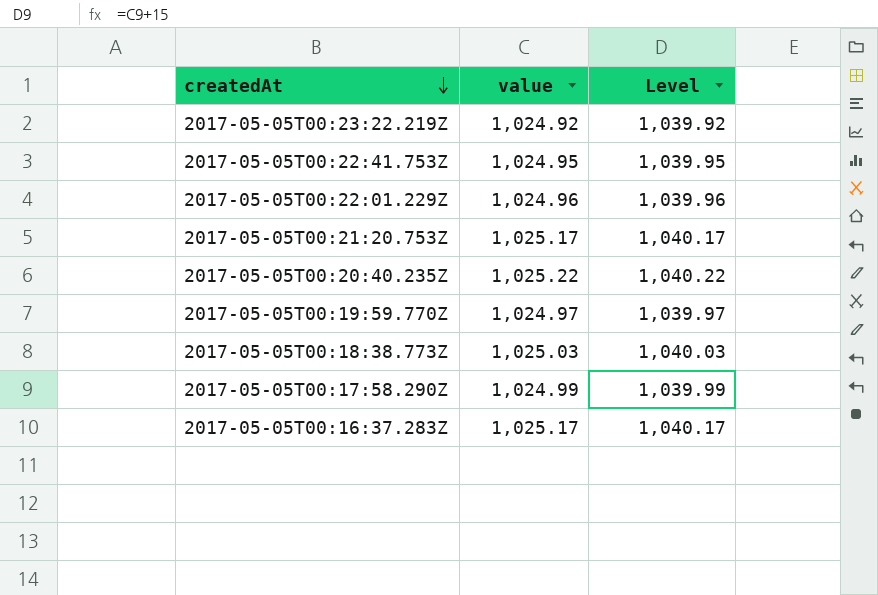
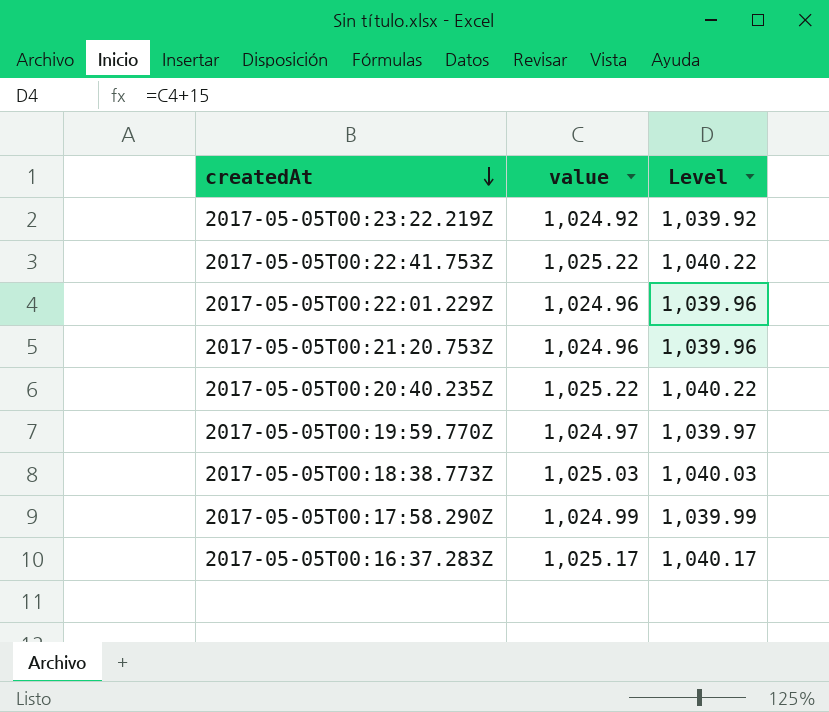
2017-05-05T00:22:41.753Z | value: 1,024.95 -> 1,025.22
2017-05-05T00:22:41.753Z | Level: 1,039.95 -> 1,040.22
2017-05-05T00:21:20.753Z | value: 1,025.17 -> 1,024.96
2017-05-05T00:21:20.753Z | Level: 1,040.17 -> 1,039.96

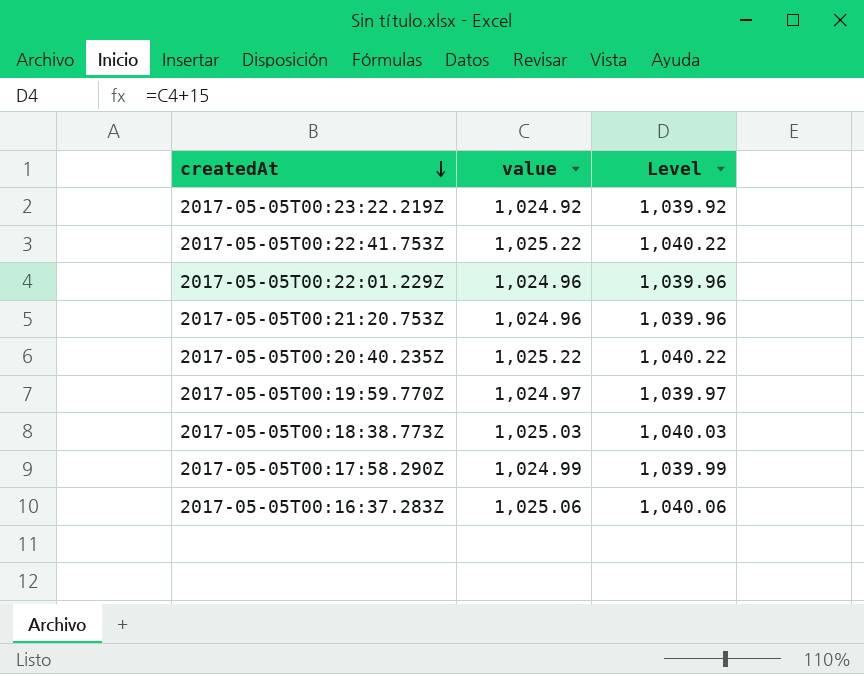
2017-05-05T00:16:37.283Z | value: 1,025.17 -> 1,025.06
2017-05-05T00:16:37.283Z | Level: 1,040.17 -> 1,040.06

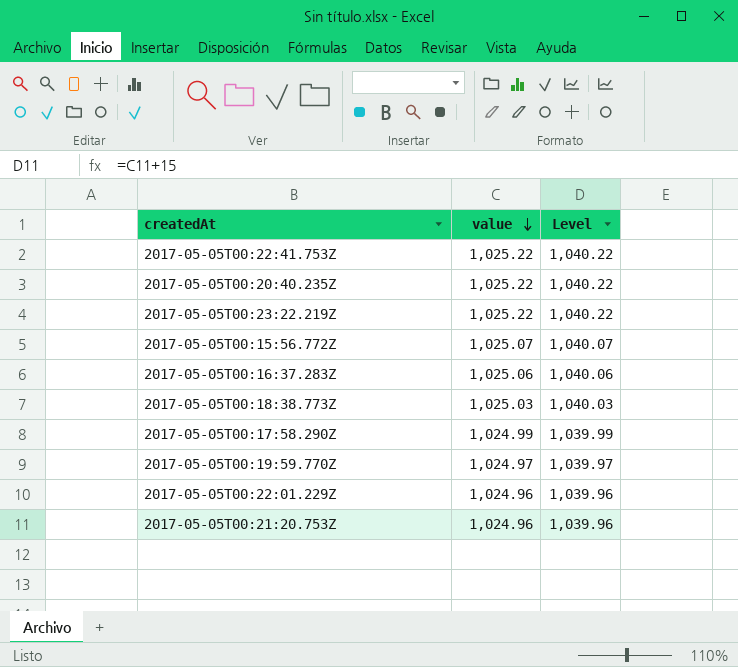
row order: createdAt descending -> value descending
2017-05-05T00:23:22.219Z | value: 1,024.92 -> 1,025.22
2017-05-05T00:23:22.219Z | Level: 1,039.92 -> 1,040.22
row 2017-05-05T00:15:56.772Z: none -> 1,025.07 | 1,040.07

